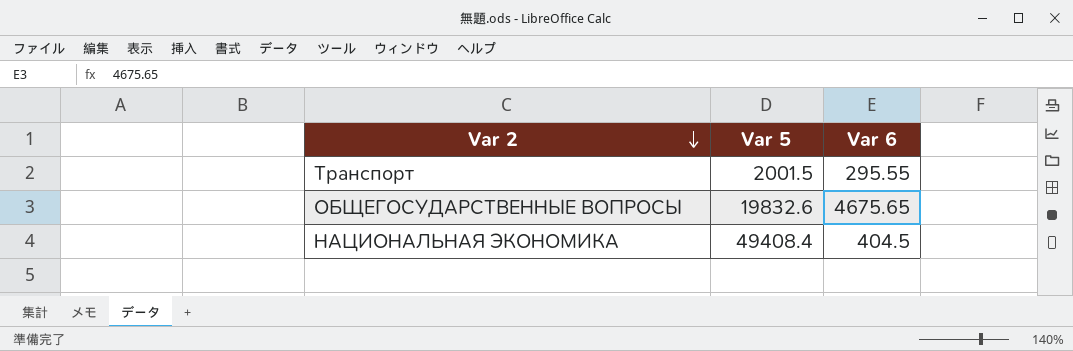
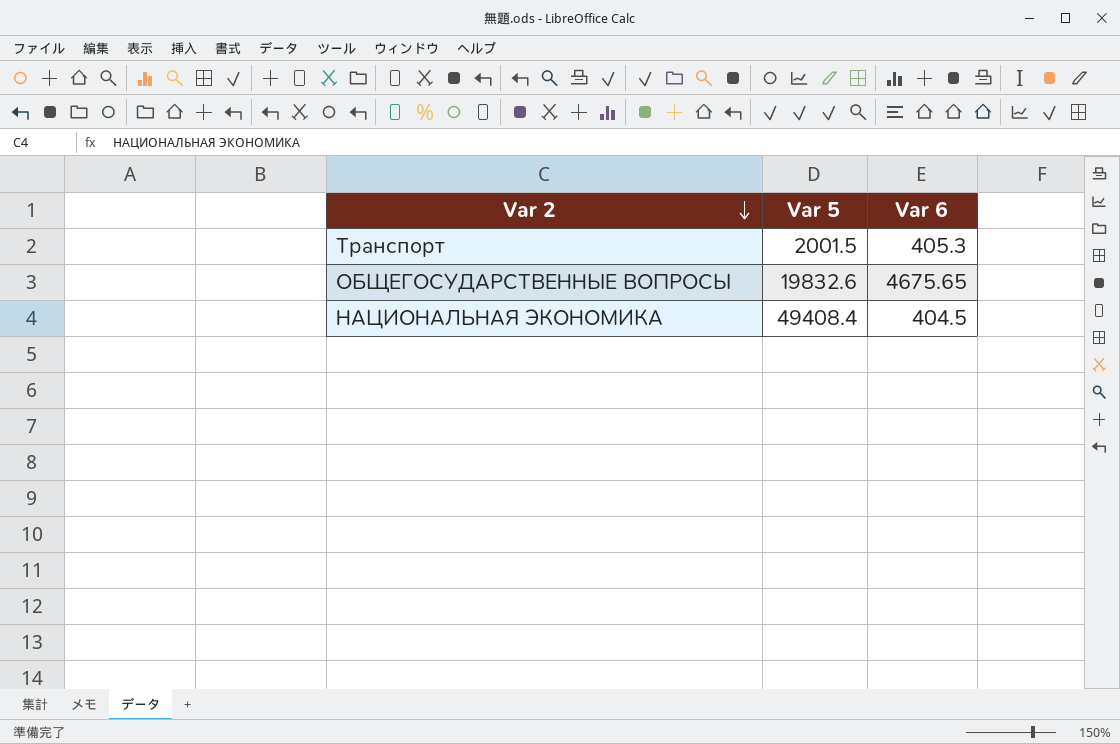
Транспорт | Var 6: 295.55 -> 405.3

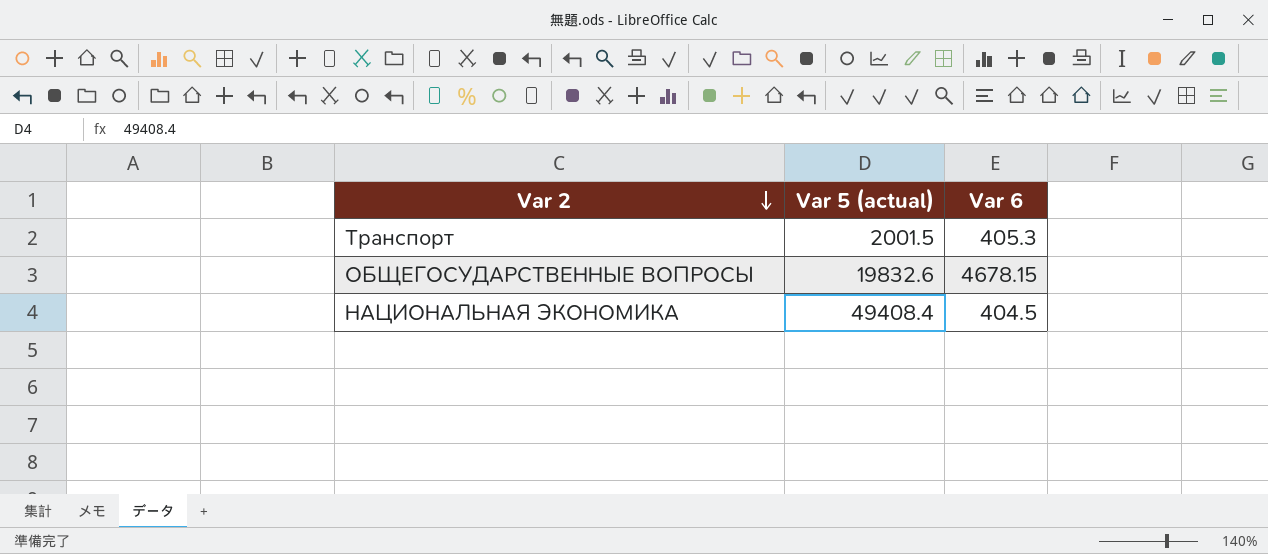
column name: Var 5 -> Var 5 (actual)
ОБЩЕГОСУДАРСТВЕННЫЕ ВОПРОСЫ | Var 6: 4675.65 -> 4678.15

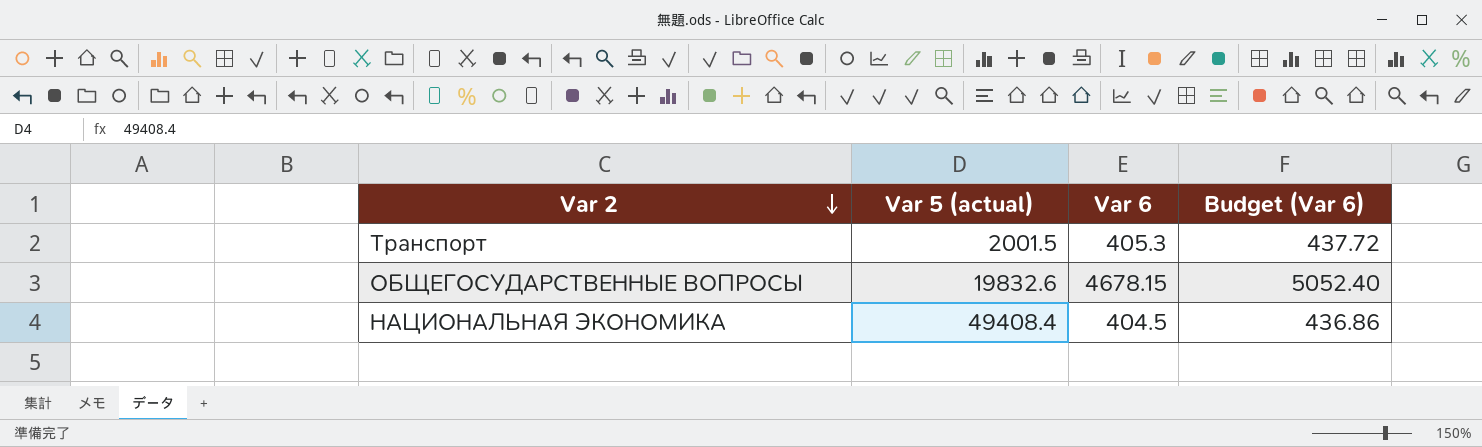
column Budget (Var 6) | formula: none -> [Var 6] * 1.08

